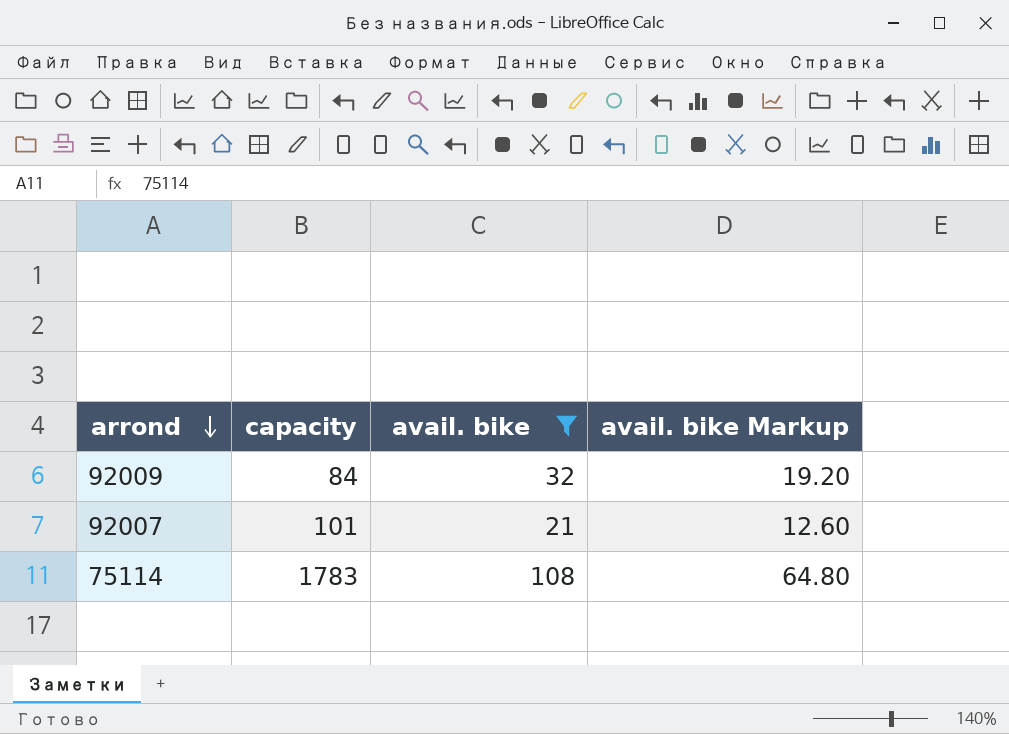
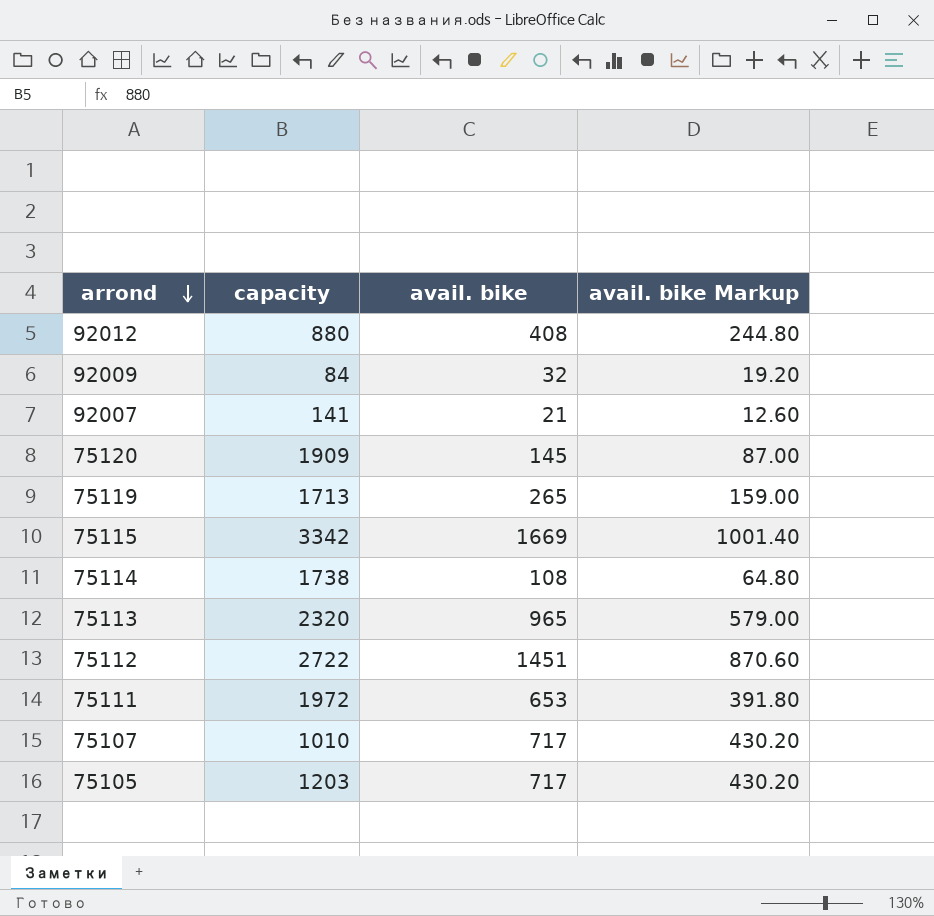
filter: avail. bike <= 108 -> none
92007 | capacity: 101 -> 141
75114 | capacity: 1783 -> 1738

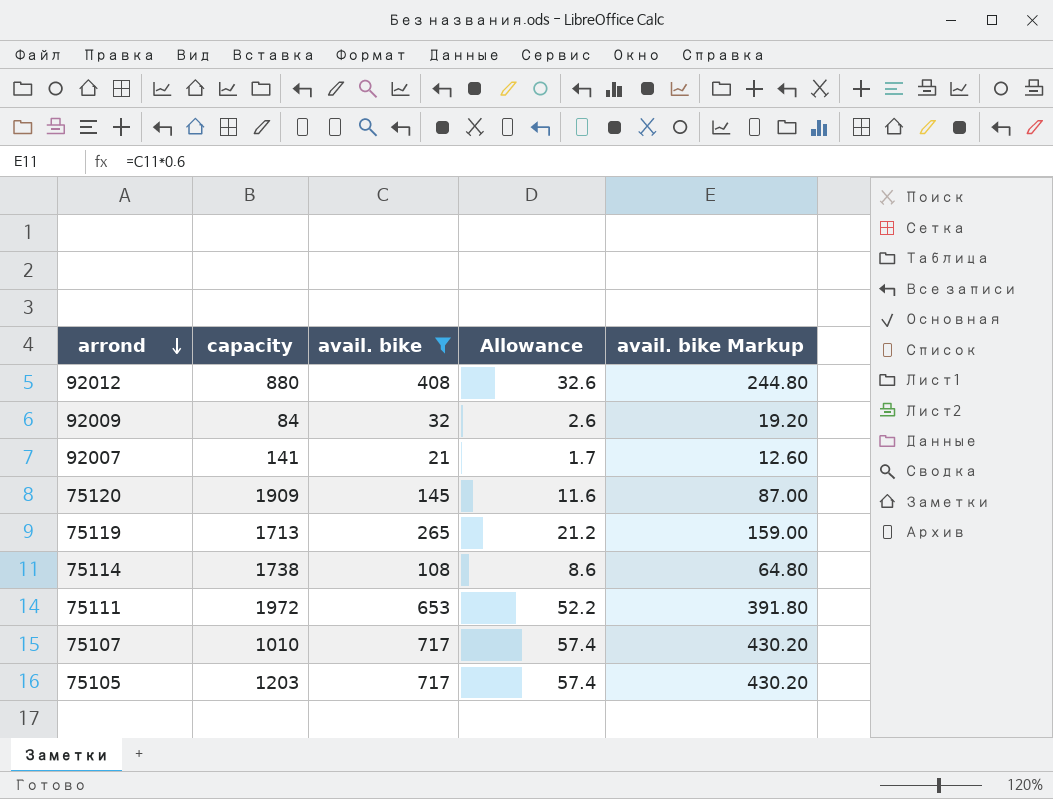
filter: none -> avail. bike <= 717
column Allowance | formula: none -> [avail. bike] * 0.08

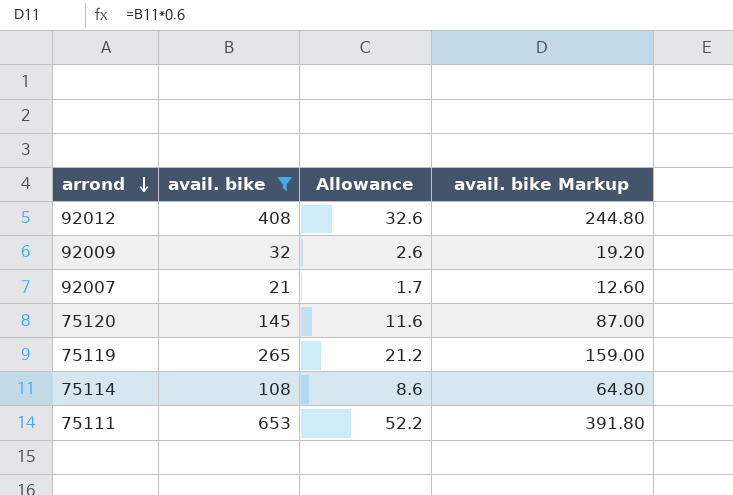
column capacity | position: 2 -> none
row 75107: 1010 | 717 | 57.4 | 430.20 -> none
row 75105: 1203 | 717 | 57.4 | 430.20 -> none

